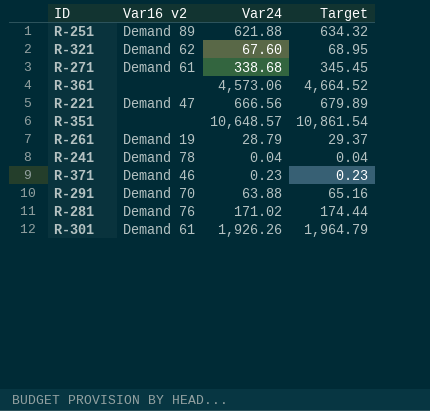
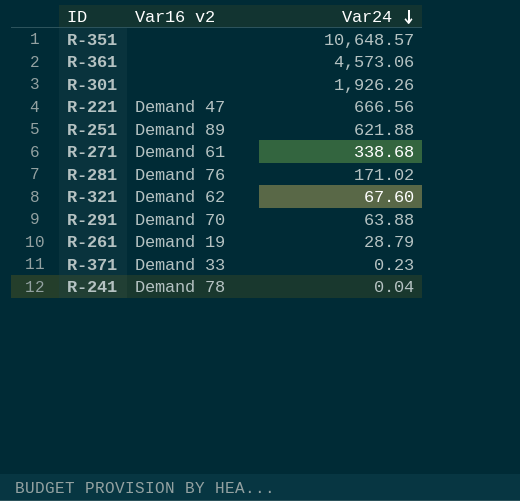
row order: none -> Var24 descending
column Target | formula: [Var24] * 1.02 -> none
R-301 | Var16 v2: Demand 61 -> none
R-371 | Var16 v2: Demand 46 -> Demand 33

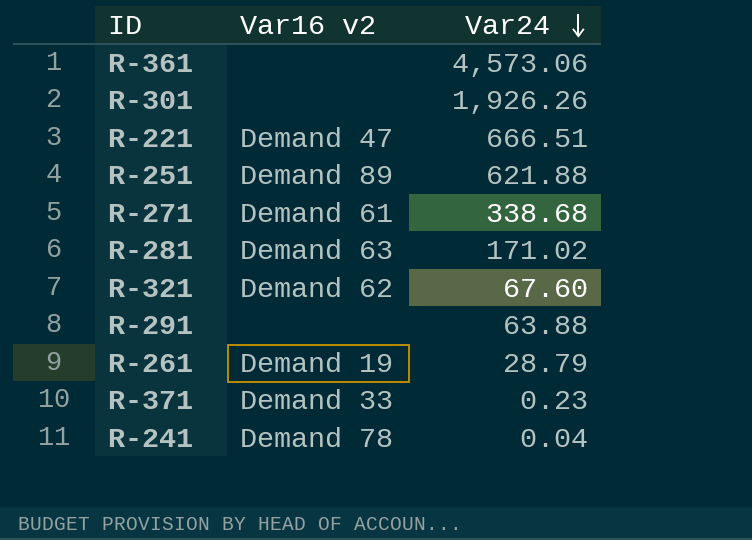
row R-351: none | 10,648.57 -> none
R-221 | Var24: 666.56 -> 666.51
R-281 | Var16 v2: Demand 76 -> Demand 63
R-291 | Var16 v2: Demand 70 -> none

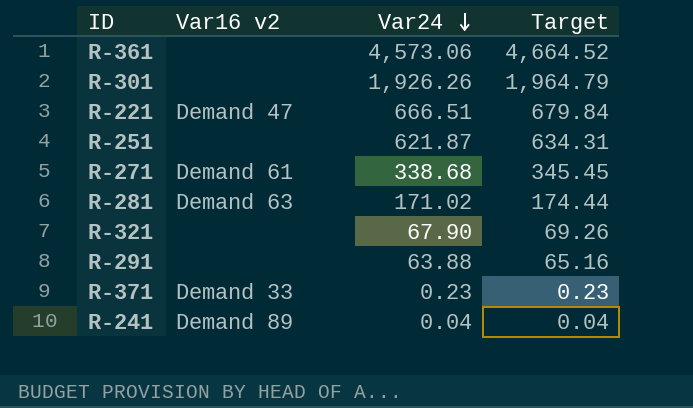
column Target | formula: none -> [Var24] * 1.02
row R-261: Demand 19 | 28.79 -> none
R-251 | Var16 v2: Demand 89 -> none
R-251 | Var24: 621.88 -> 621.87
R-321 | Var16 v2: Demand 62 -> none
R-321 | Var24: 67.60 -> 67.90
R-241 | Var16 v2: Demand 78 -> Demand 89

